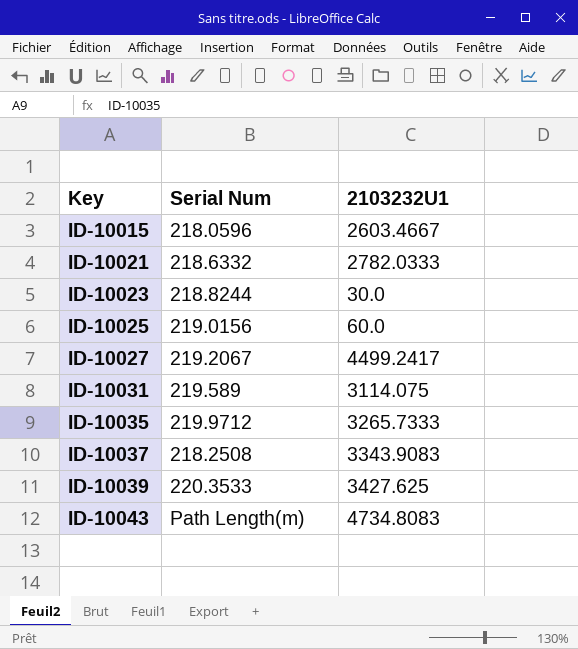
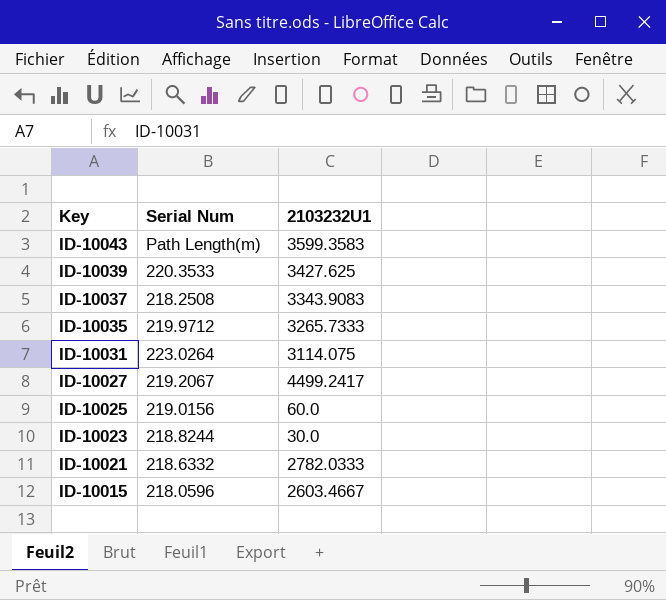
row order: Key ascending -> Key descending
ID-10043 | 2103232U1: 4734.8083 -> 3599.3583
ID-10031 | Serial Num: 219.589 -> 223.0264

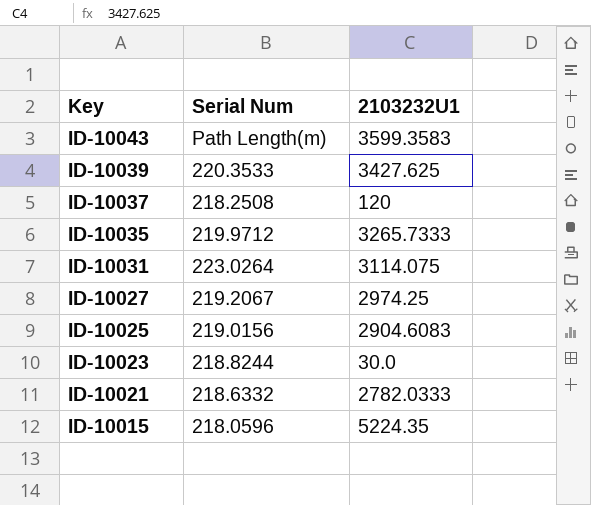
ID-10037 | 2103232U1: 3343.9083 -> 120
ID-10027 | 2103232U1: 4499.2417 -> 2974.25
ID-10025 | 2103232U1: 60.0 -> 2904.6083
ID-10015 | 2103232U1: 2603.4667 -> 5224.35

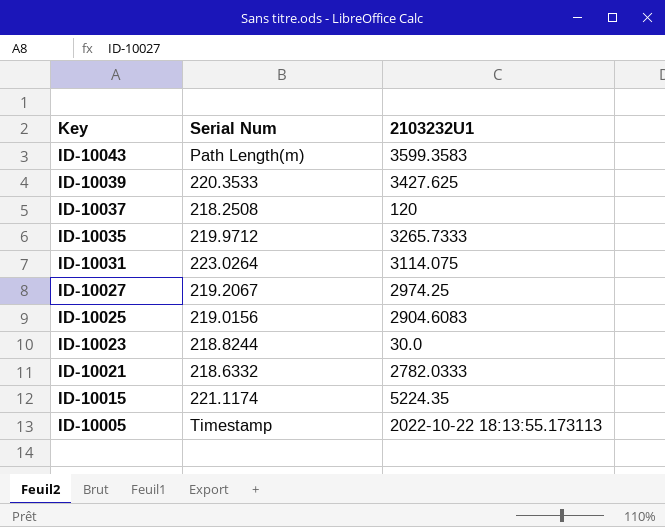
ID-10015 | Serial Num: 218.0596 -> 221.1174
row ID-10005: none -> Timestamp | 2022-10-22 18:13:55.173113

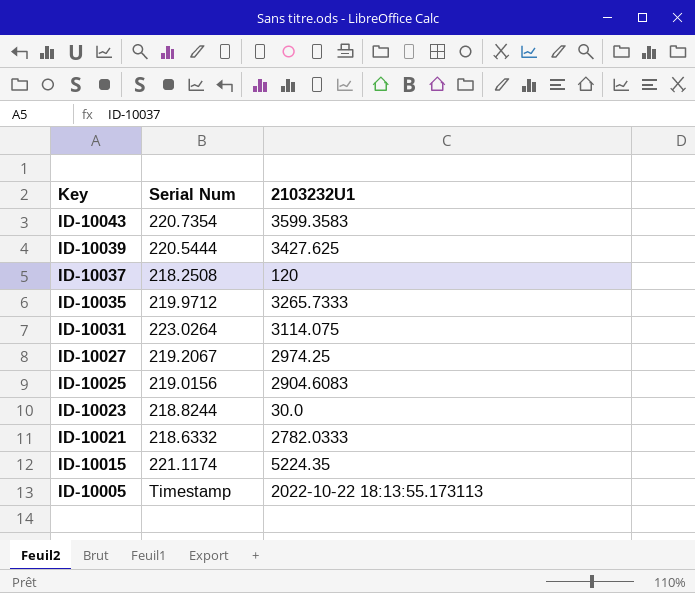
ID-10043 | Serial Num: Path Length(m) -> 220.7354
ID-10039 | Serial Num: 220.3533 -> 220.5444

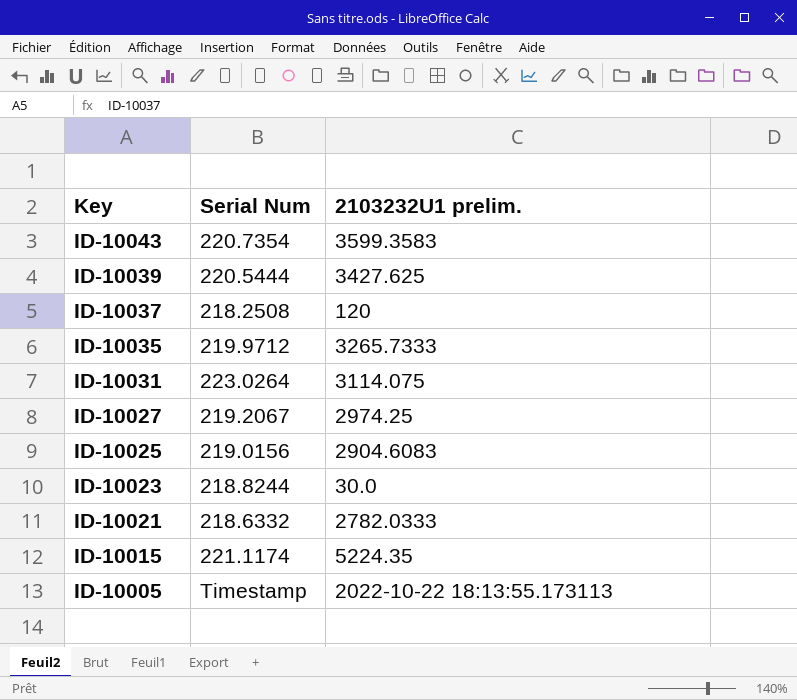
column name: 2103232U1 -> 2103232U1 prelim.

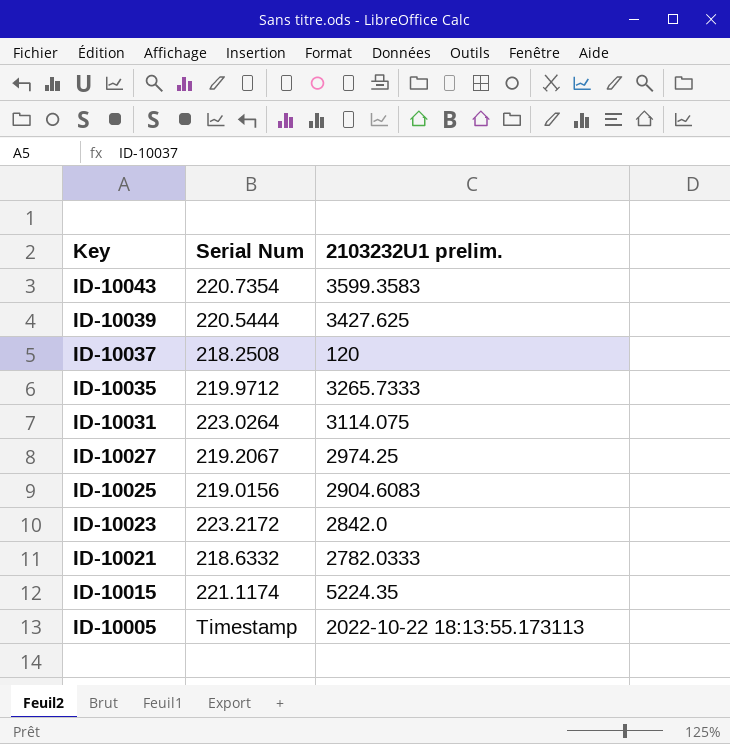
ID-10023 | Serial Num: 218.8244 -> 223.2172
ID-10023 | 2103232U1 prelim.: 30.0 -> 2842.0

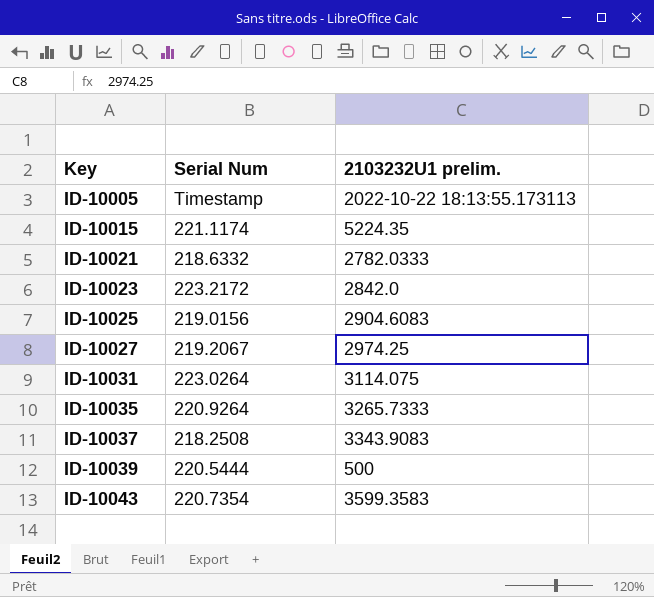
row order: Key descending -> Key ascending
ID-10035 | Serial Num: 219.9712 -> 220.9264
ID-10037 | 2103232U1 prelim.: 120 -> 3343.9083
ID-10039 | 2103232U1 prelim.: 3427.625 -> 500

